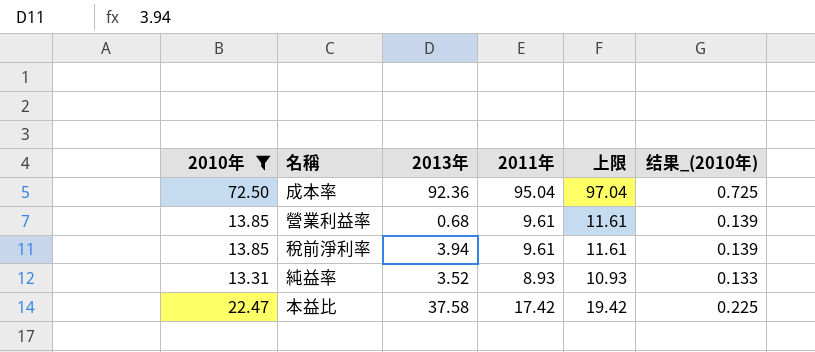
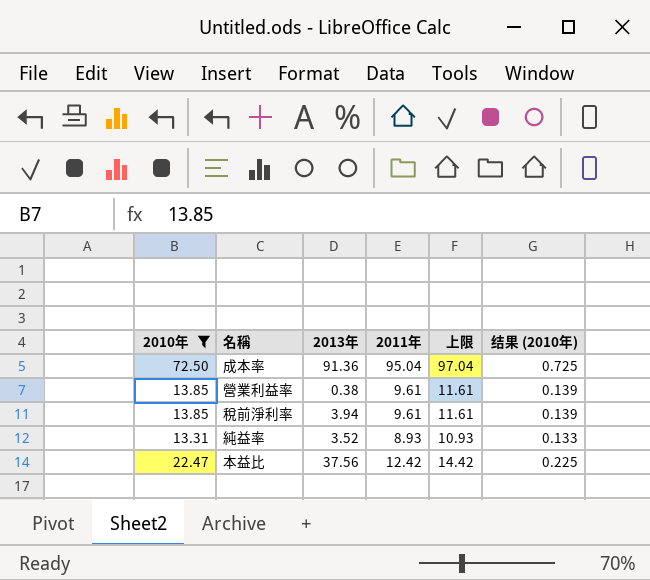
column name: 结果_(2010年) -> 结果 (2010年)
成本率 | 2013年: 92.36 -> 91.36
營業利益率 | 2013年: 0.68 -> 0.38
本益比 | 2013年: 37.58 -> 37.56
本益比 | 2011年: 17.42 -> 12.42
本益比 | 上限: 19.42 -> 14.42

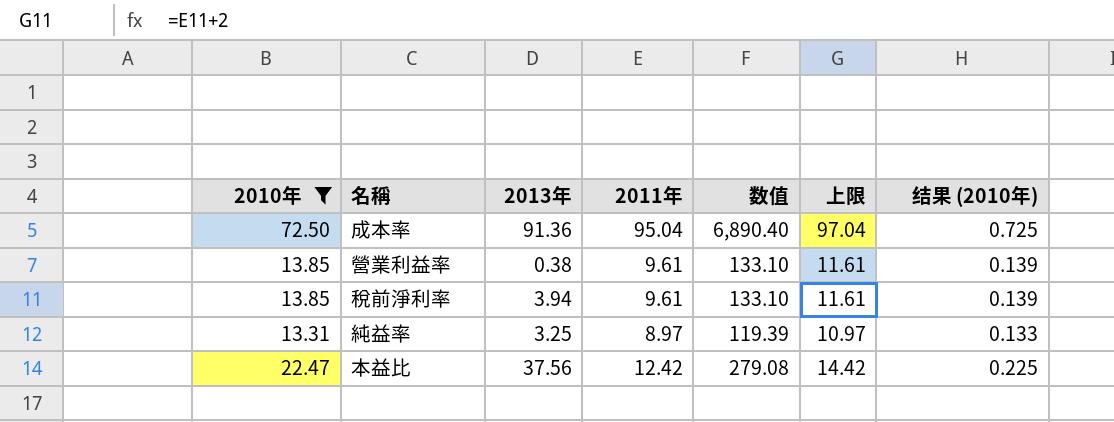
column 数值 | formula: none -> [2010年] * [2011年]
純益率 | 2013年: 3.52 -> 3.25
純益率 | 2011年: 8.93 -> 8.97
純益率 | 上限: 10.93 -> 10.97

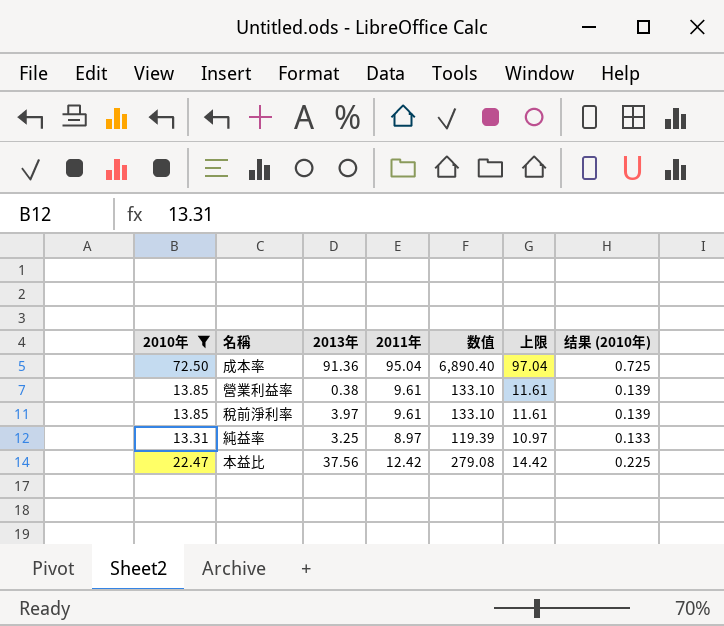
稅前淨利率 | 2013年: 3.94 -> 3.97

